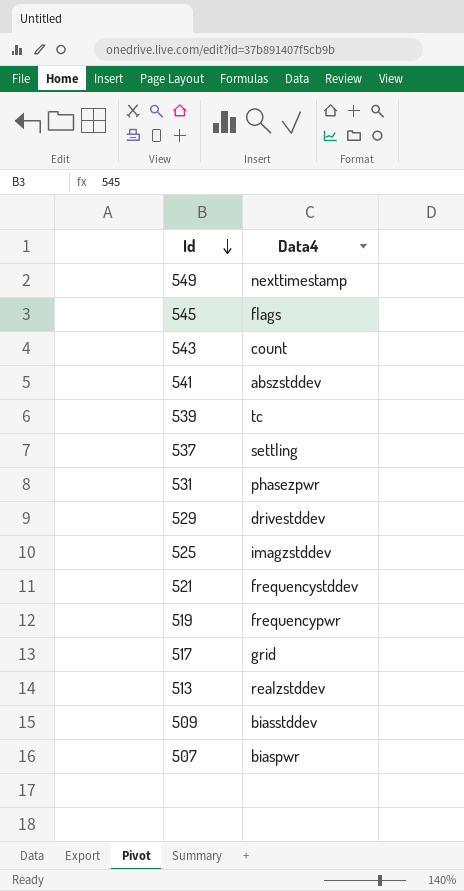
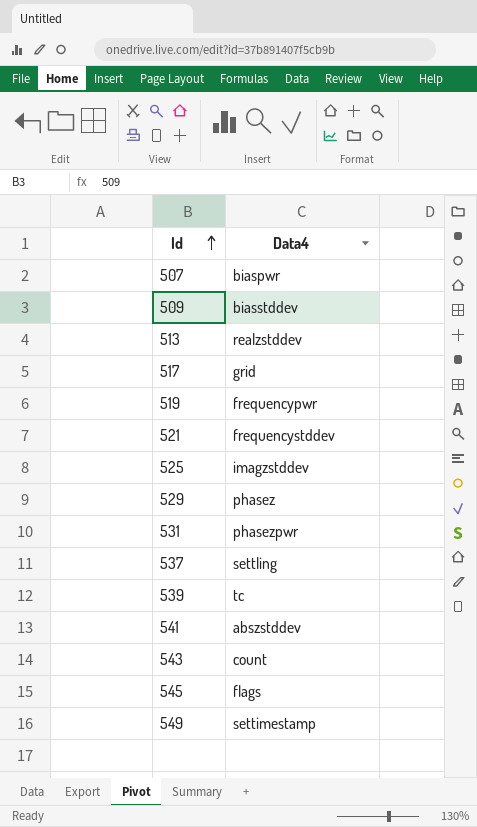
row order: Id descending -> Id ascending
529 | Data4: drivestddev -> phasez
549 | Data4: nexttimestamp -> settimestamp

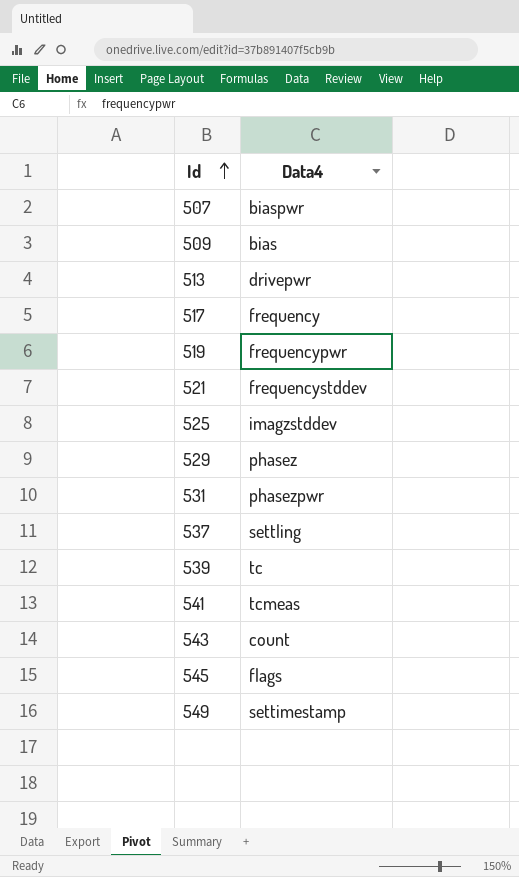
509 | Data4: biasstddev -> bias
513 | Data4: realzstddev -> drivepwr
517 | Data4: grid -> frequency
541 | Data4: abszstddev -> tcmeas

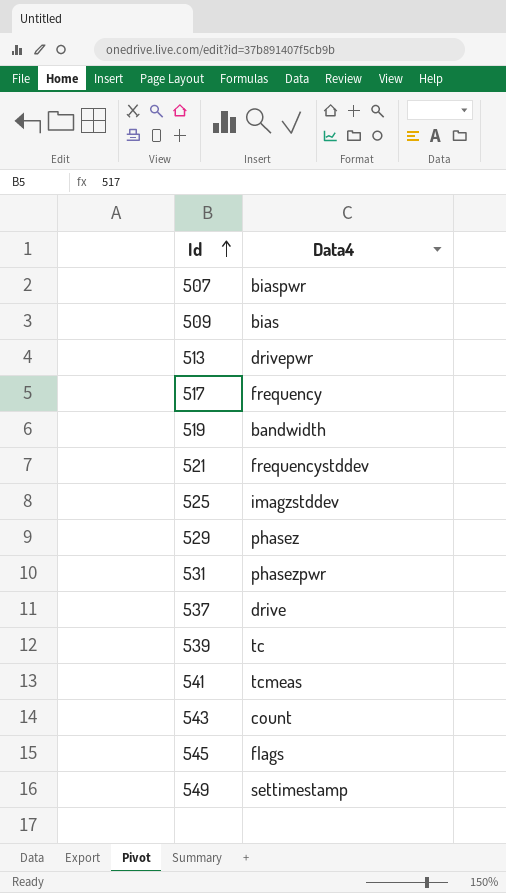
519 | Data4: frequencypwr -> bandwidth
537 | Data4: settling -> drive

